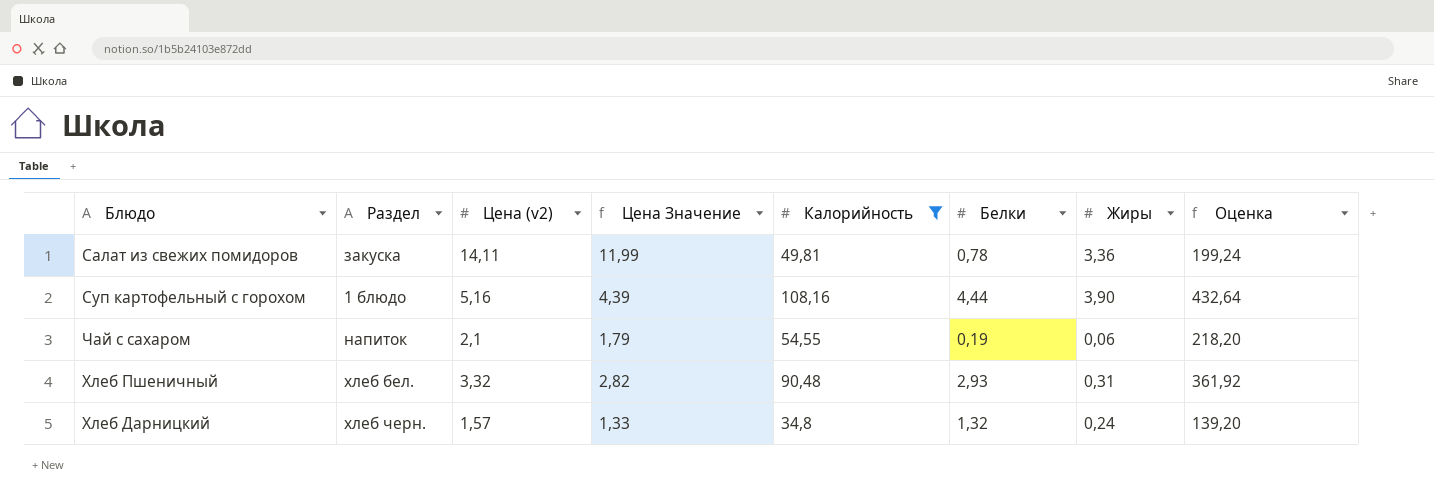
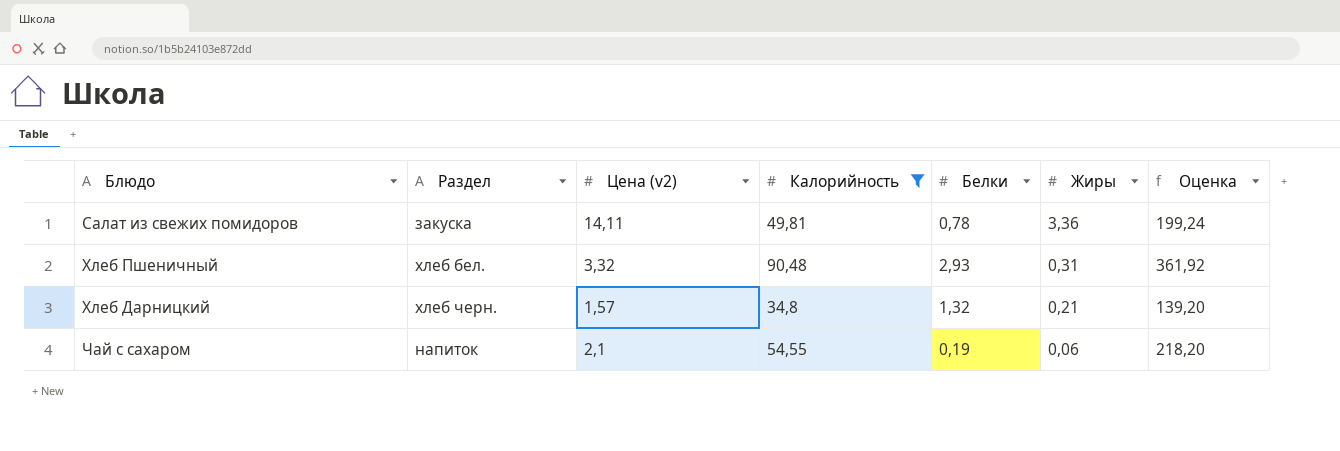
row order: none -> Жиры descending
column Цена Значение | formula: [Цена (v2)] * 0,85 -> none
row Суп картофельный с горохом: 1 блюдо | 5,16 | 4,39 | 108,16 | 4,44 | 3,90 | 432,64 -> none
Хлеб Дарницкий | Жиры: 0,24 -> 0,21

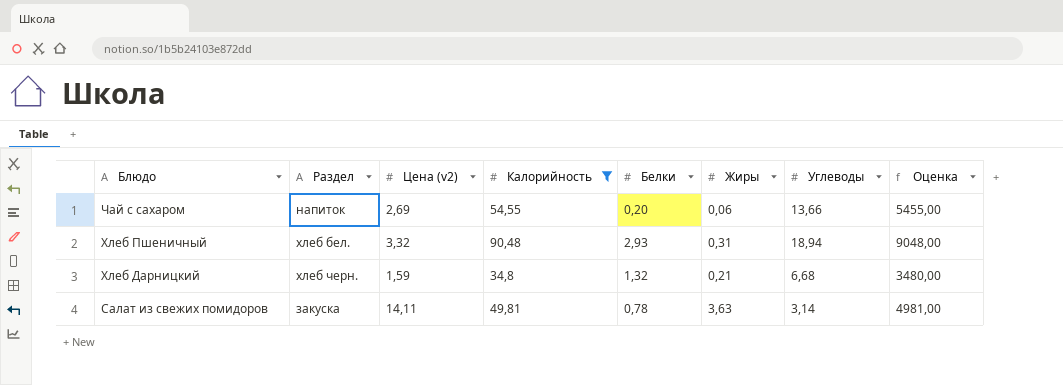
row order: Жиры descending -> Блюдо descending
column Углеводы | position: none -> 7
column Оценка | formula: [Калорийность] * 4 -> [Калорийность] * 100
Чай с сахаром | Цена (v2): 2,1 -> 2,69
Чай с сахаром | Белки: 0,19 -> 0,20
Хлеб Дарницкий | Цена (v2): 1,57 -> 1,59
Салат из свежих помидоров | Жиры: 3,36 -> 3,63

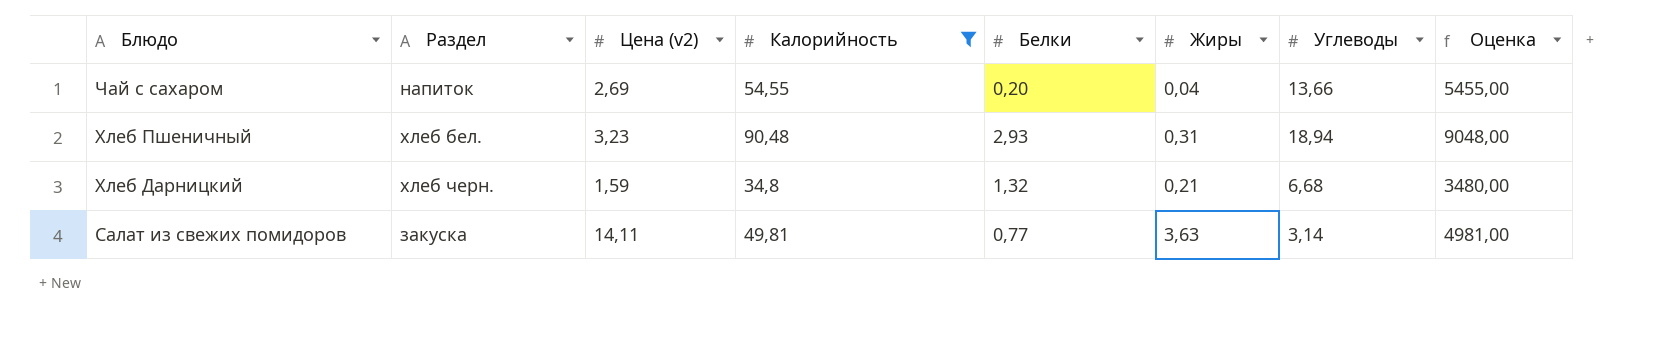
Чай с сахаром | Жиры: 0,06 -> 0,04
Хлеб Пшеничный | Цена (v2): 3,32 -> 3,23
Салат из свежих помидоров | Белки: 0,78 -> 0,77

